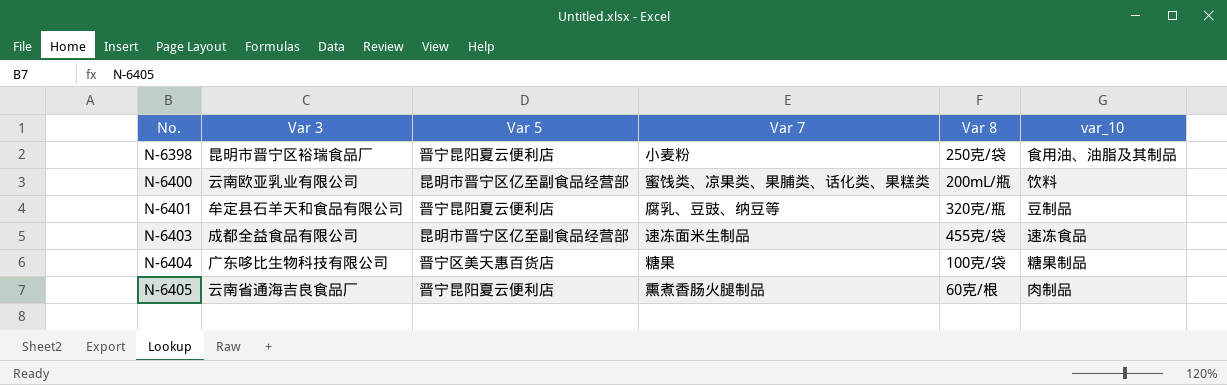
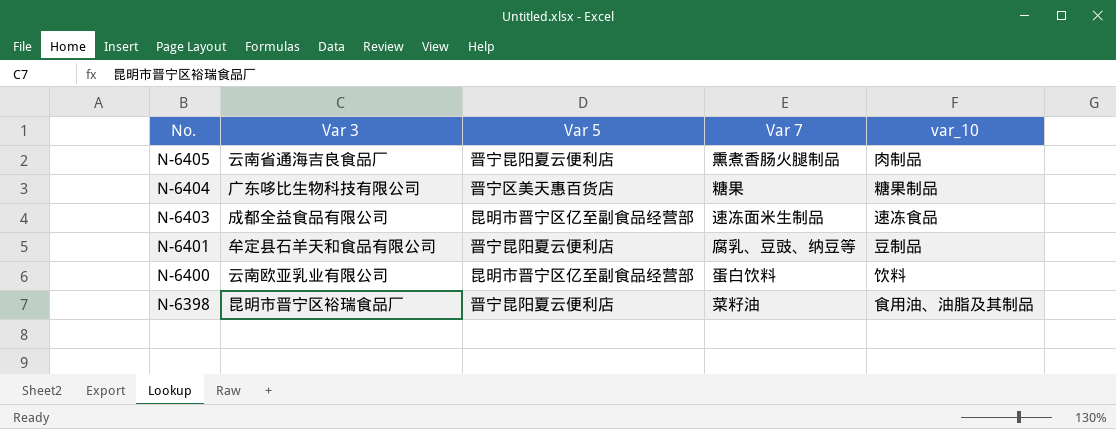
row order: No. ascending -> No. descending
column Var 8 | position: 5 -> none
N-6400 | Var 7: 蜜饯类、凉果类、果脯类、话化类、果糕类 -> 蛋白饮料
N-6398 | Var 7: 小麦粉 -> 菜籽油

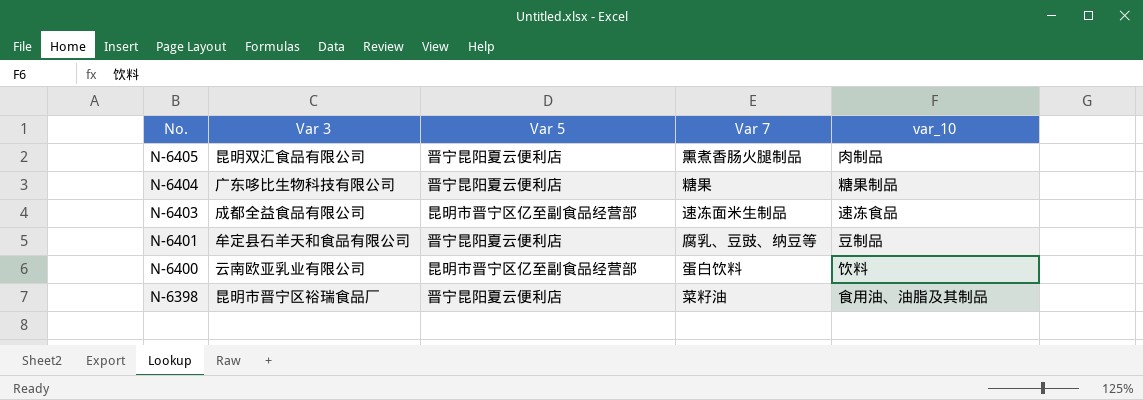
N-6405 | Var 3: 云南省通海吉良食品厂 -> 昆明双汇食品有限公司
N-6404 | Var 5: 晋宁区美天惠百货店 -> 晋宁昆阳夏云便利店

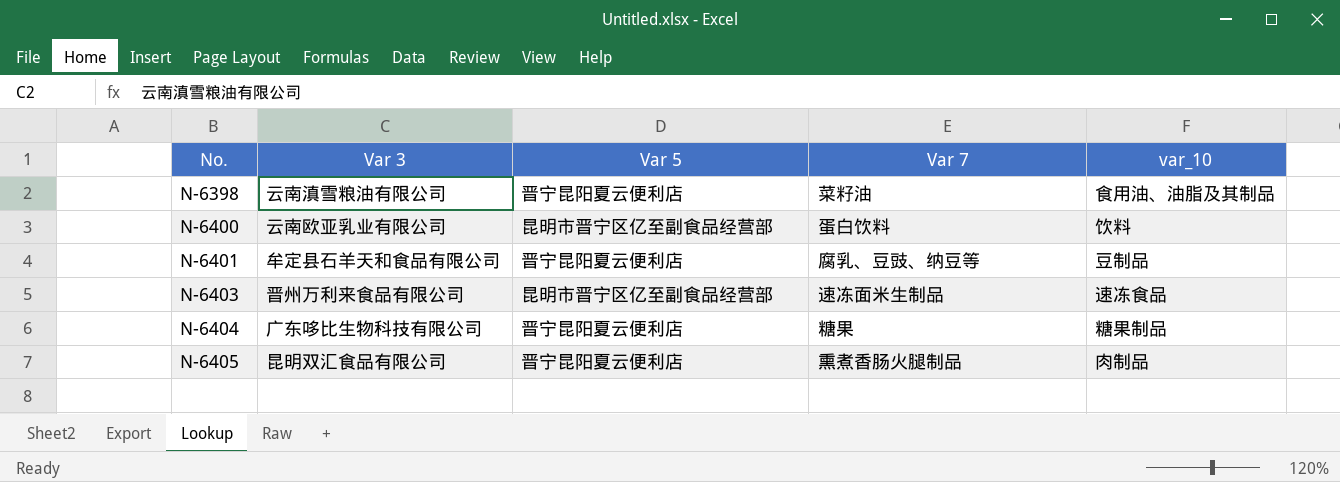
row order: No. descending -> No. ascending
N-6398 | Var 3: 昆明市晋宁区裕瑞食品厂 -> 云南滇雪粮油有限公司
N-6403 | Var 3: 成都全益食品有限公司 -> 晋州万利来食品有限公司

